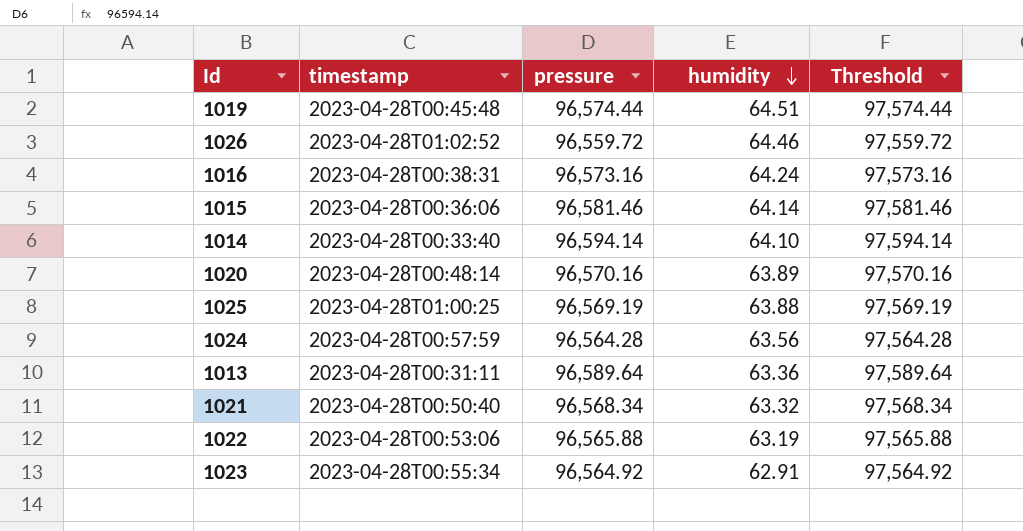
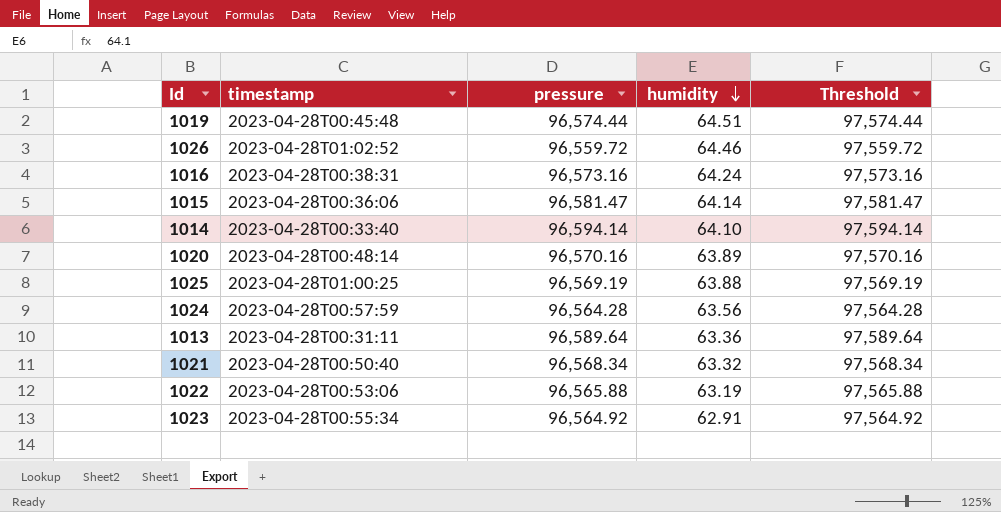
1015 | pressure: 96,581.46 -> 96,581.47
1015 | Threshold: 97,581.46 -> 97,581.47

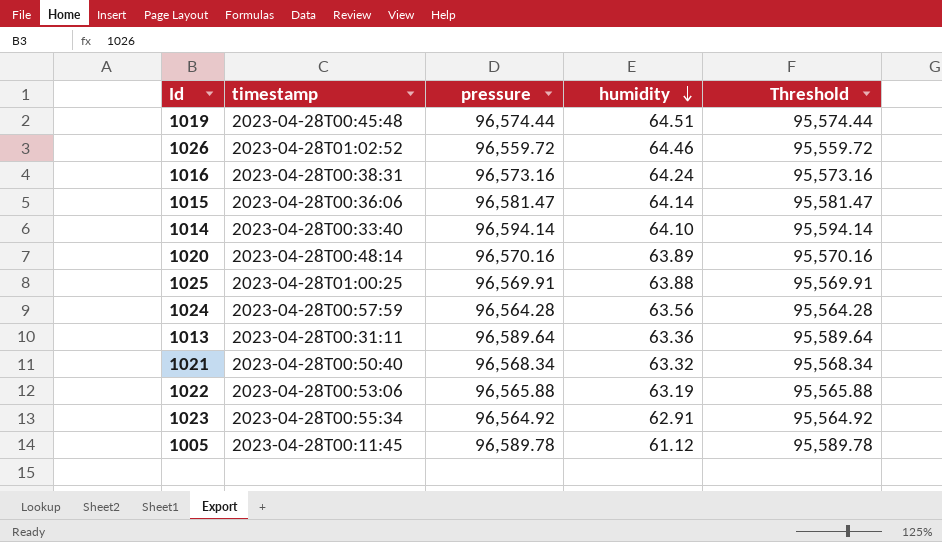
column Threshold | formula: [pressure] + 1000 -> [pressure] - 1000
1025 | pressure: 96,569.19 -> 96,569.91
row 1005: none -> 2023-04-28T00:11:45 | 96,589.78 | 61.12 | 95,589.78

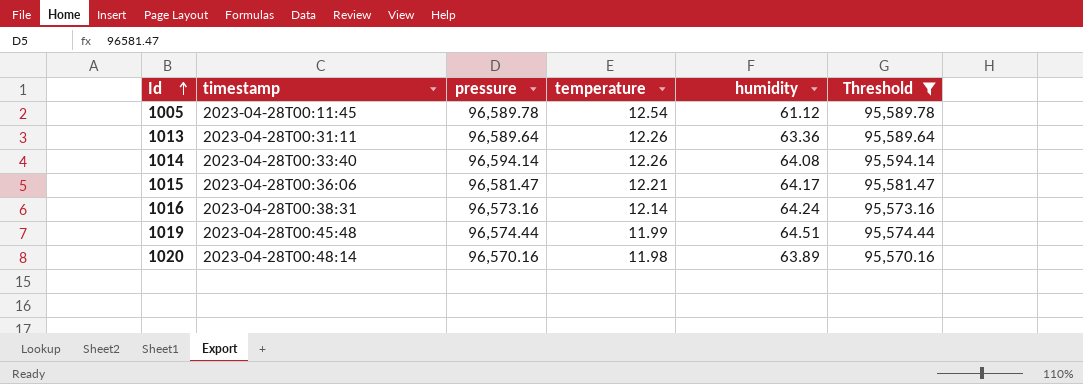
filter: none -> Threshold >= 95,570.16
row order: humidity descending -> Id ascending
column temperature | position: none -> 4
1014 | humidity: 64.10 -> 64.08
1015 | humidity: 64.14 -> 64.17

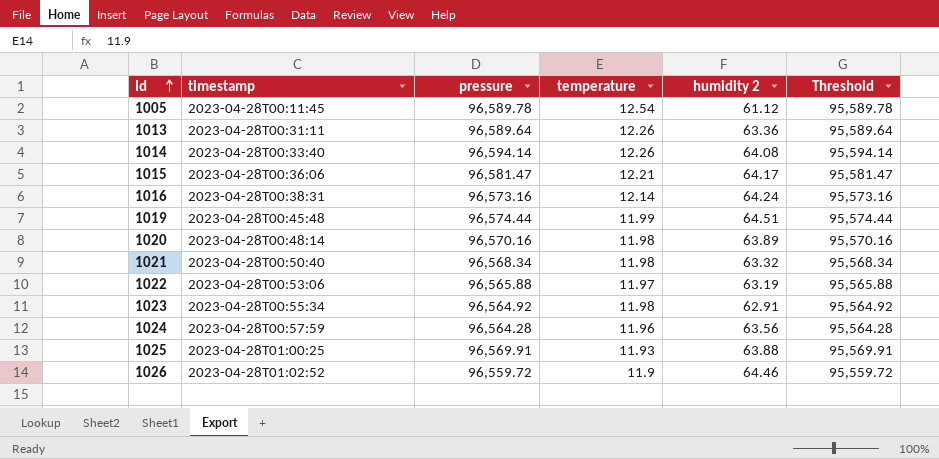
filter: Threshold >= 95,570.16 -> none
column name: humidity -> humidity 2

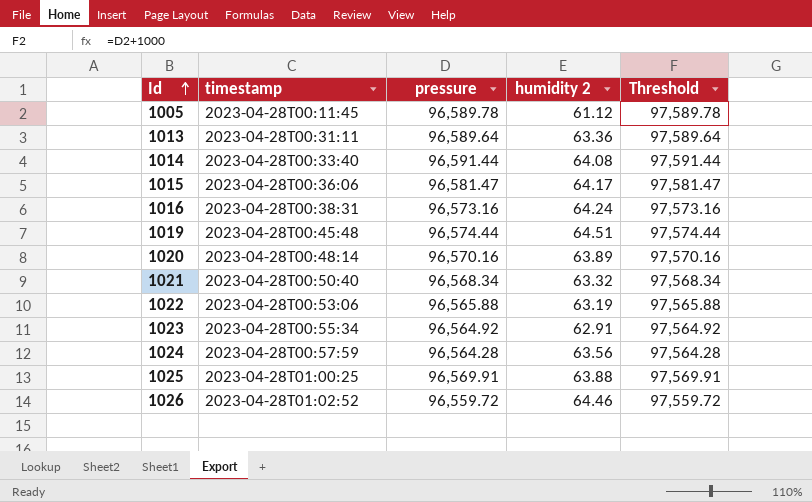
column temperature | position: 4 -> none
column Threshold | formula: [pressure] - 1000 -> [pressure] + 1000
1014 | pressure: 96,594.14 -> 96,591.44

